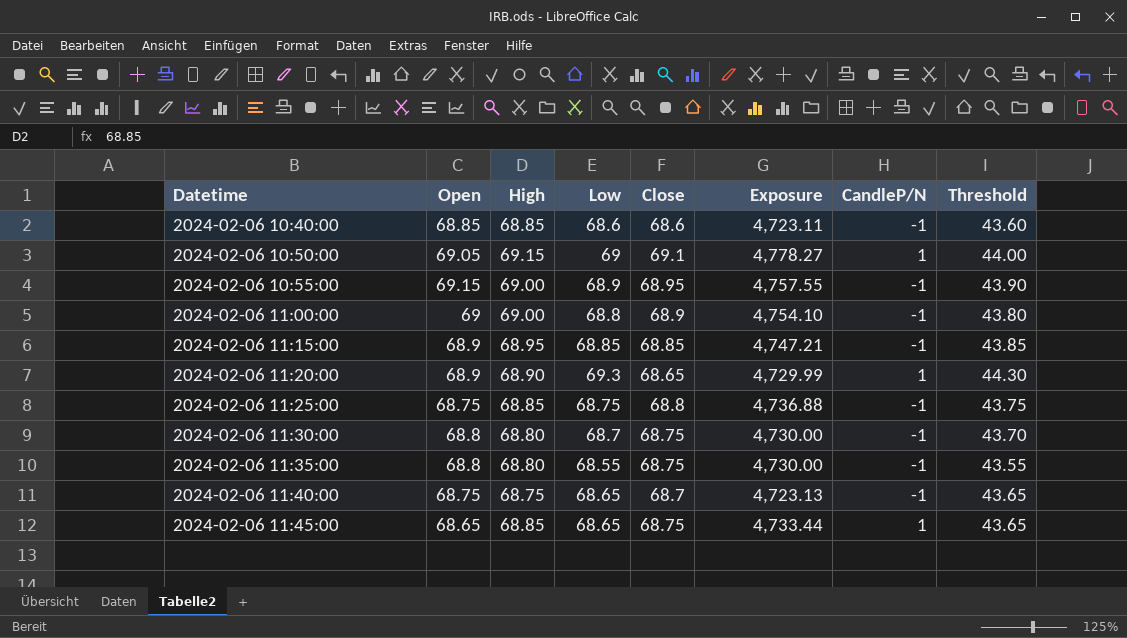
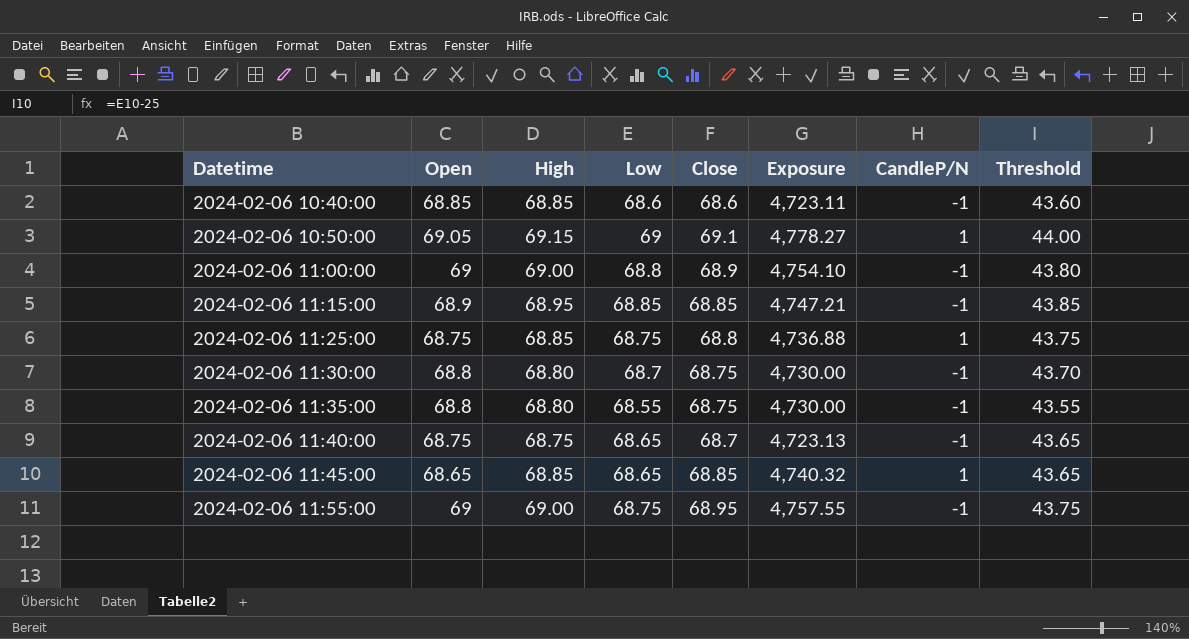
row 2024-02-06 10:55:00: 69.15 | 69.00 | 68.9 | 68.95 | 4,757.55 | -1 | 43.90 -> none
row 2024-02-06 11:20:00: 68.9 | 68.90 | 69.3 | 68.65 | 4,729.99 | 1 | 44.30 -> none
2024-02-06 11:25:00 | CandleP/N: -1 -> 1
2024-02-06 11:45:00 | Close: 68.75 -> 68.85
2024-02-06 11:45:00 | Exposure: 4,733.44 -> 4,740.32
row 2024-02-06 11:55:00: none -> 69 | 69.00 | 68.75 | 68.95 | 4,757.55 | -1 | 43.75

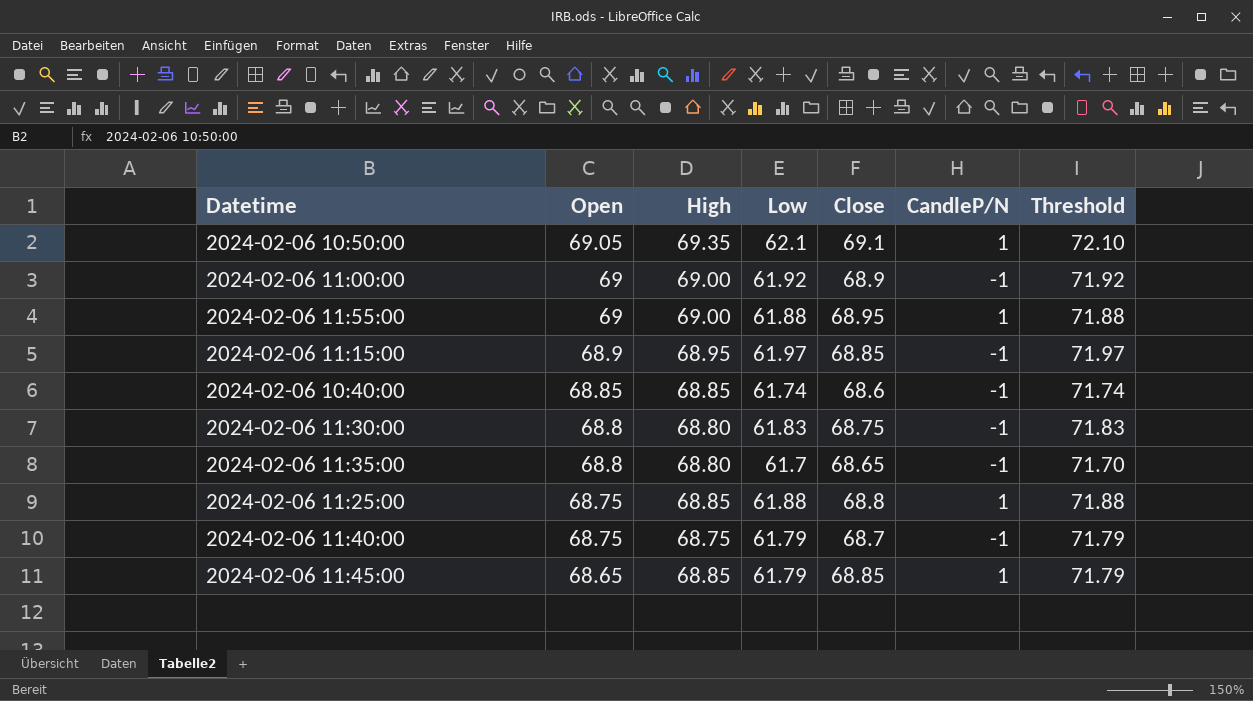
row order: Datetime ascending -> Open descending
column Exposure | formula: [High] * [Close] -> none
column Threshold | formula: [Low] - 25 -> [Low] + 10
2024-02-06 10:50:00 | High: 69.15 -> 69.35
2024-02-06 10:50:00 | Low: 69 -> 62.1
2024-02-06 11:00:00 | Low: 68.8 -> 61.92
2024-02-06 11:55:00 | Low: 68.75 -> 61.88
2024-02-06 11:55:00 | CandleP/N: -1 -> 1
2024-02-06 11:15:00 | Low: 68.85 -> 61.97
2024-02-06 10:40:00 | Low: 68.6 -> 61.74
2024-02-06 11:30:00 | Low: 68.7 -> 61.83
2024-02-06 11:35:00 | Low: 68.55 -> 61.7
2024-02-06 11:35:00 | Close: 68.75 -> 68.65
2024-02-06 11:25:00 | Low: 68.75 -> 61.88
2024-02-06 11:40:00 | Low: 68.65 -> 61.79
2024-02-06 11:45:00 | Low: 68.65 -> 61.79

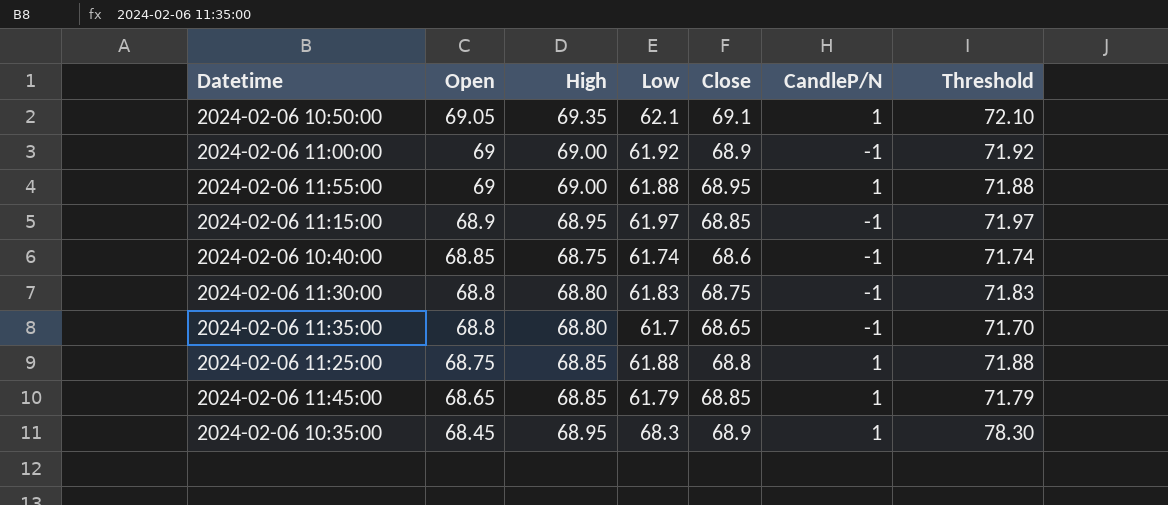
row 2024-02-06 11:40:00: 68.75 | 68.75 | 61.79 | 68.7 | -1 | 71.79 -> none
2024-02-06 10:40:00 | High: 68.85 -> 68.75
row 2024-02-06 10:35:00: none -> 68.45 | 68.95 | 68.3 | 68.9 | 1 | 78.30

